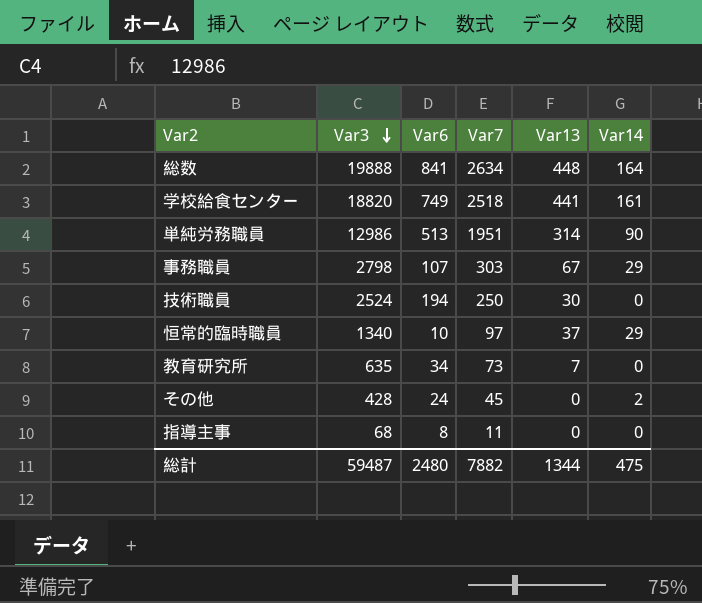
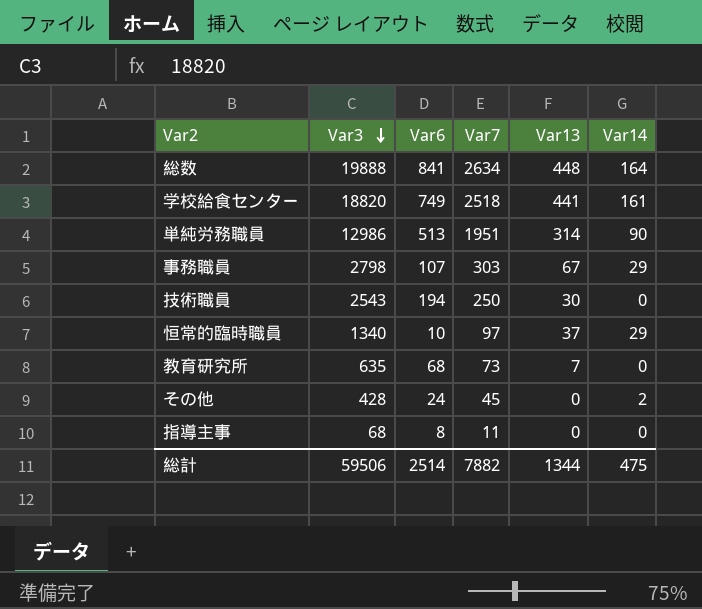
技術職員 | Var3: 2524 -> 2543
教育研究所 | Var6: 34 -> 68
総計 | Var3: 59487 -> 59506
総計 | Var6: 2480 -> 2514

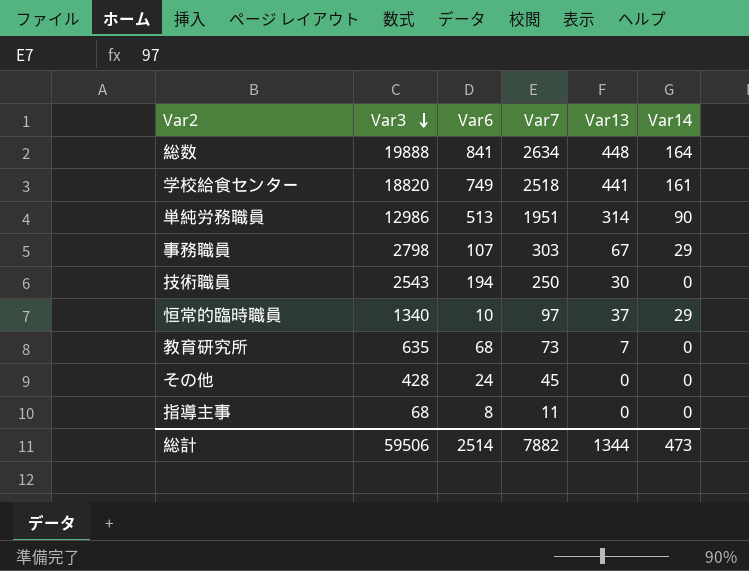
その他 | Var14: 2 -> 0
総計 | Var14: 475 -> 473

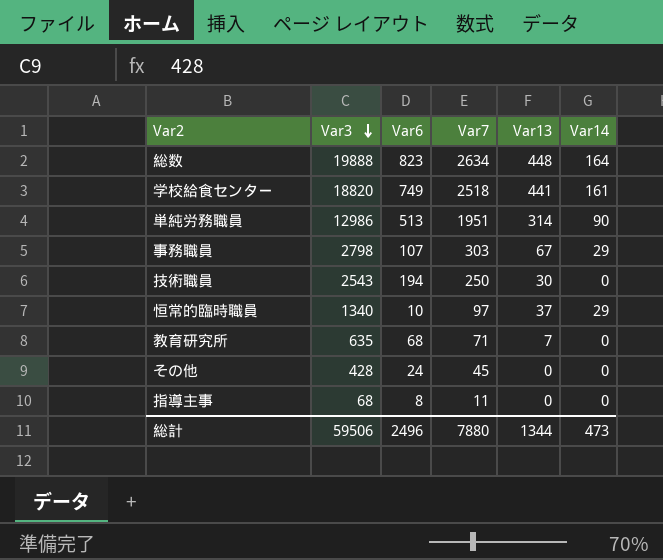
総数 | Var6: 841 -> 823
教育研究所 | Var7: 73 -> 71
総計 | Var6: 2514 -> 2496
総計 | Var7: 7882 -> 7880

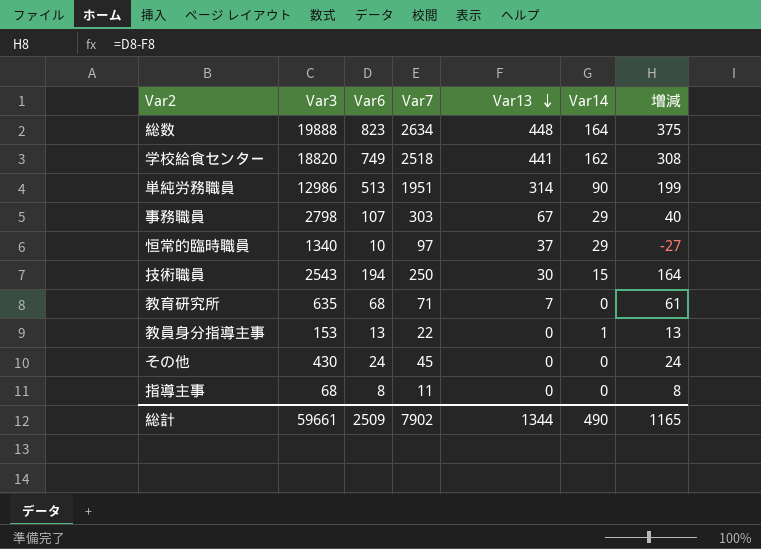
row order: Var3 descending -> Var13 descending
column 増減 | formula: none -> [Var6] - [Var13]
学校給食センター | Var14: 161 -> 162
技術職員 | Var14: 0 -> 15
row 教員身分指導主事: none -> 153 | 13 | 22 | 0 | 1 | 13
その他 | Var3: 428 -> 430
総計 | Var3: 59506 -> 59661
総計 | Var6: 2496 -> 2509
総計 | Var7: 7880 -> 7902
総計 | Var14: 473 -> 490

